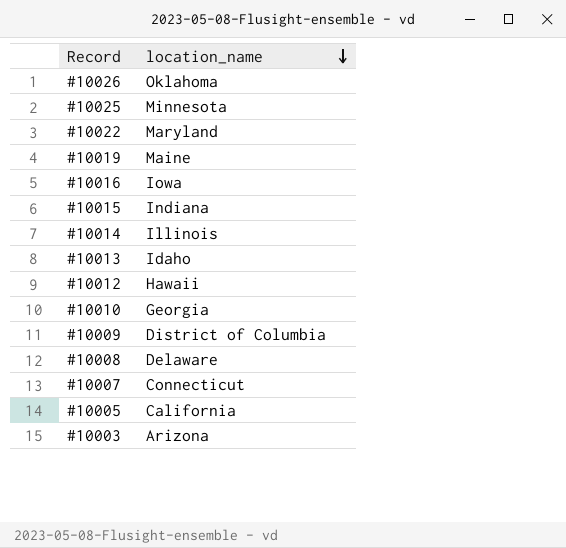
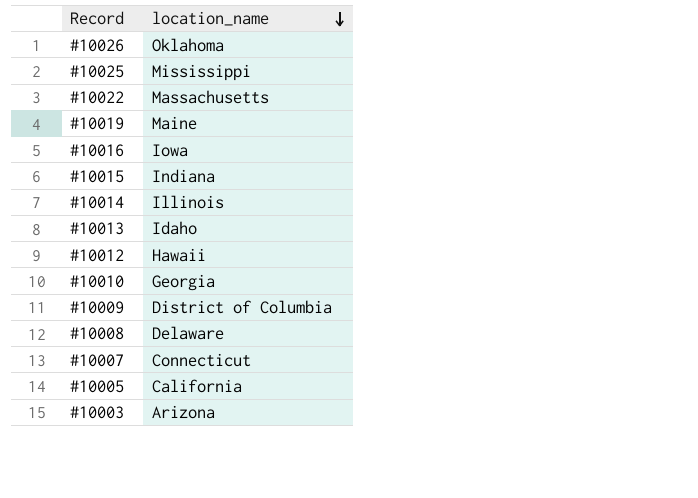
#10025 | location_name: Minnesota -> Mississippi
#10022 | location_name: Maryland -> Massachusetts

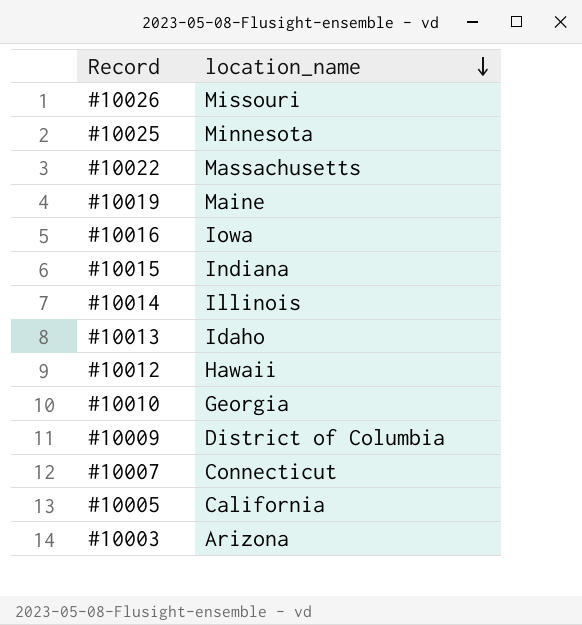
row #10008: Delaware -> none
#10026 | location_name: Oklahoma -> Missouri
#10025 | location_name: Mississippi -> Minnesota

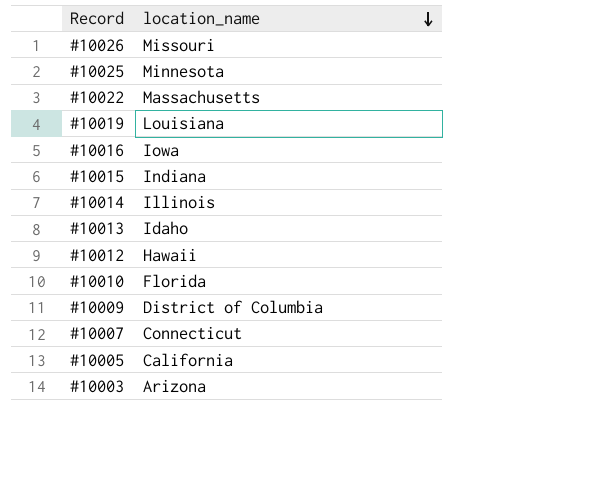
#10019 | location_name: Maine -> Louisiana
#10010 | location_name: Georgia -> Florida

